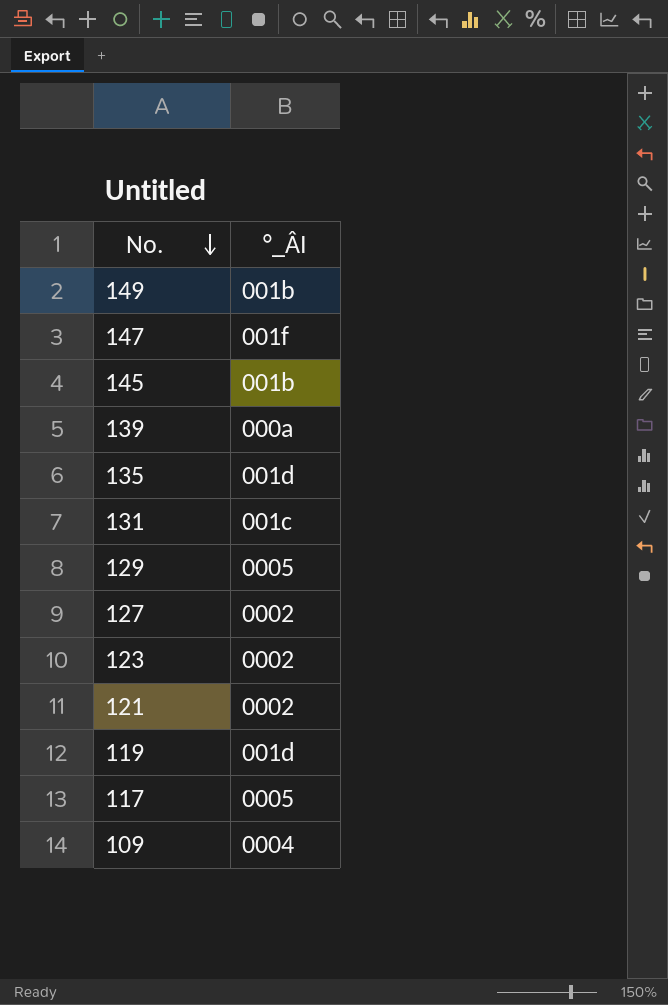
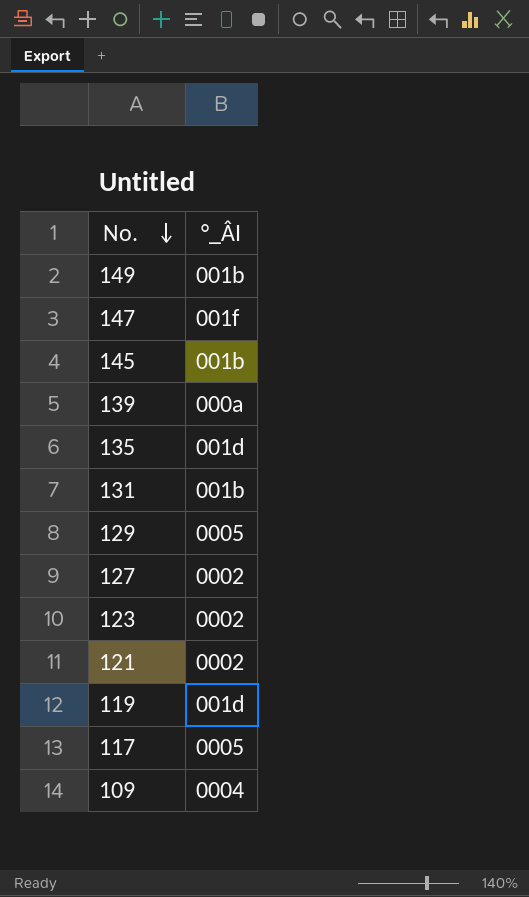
131 | °_ÂI: 001c -> 001b

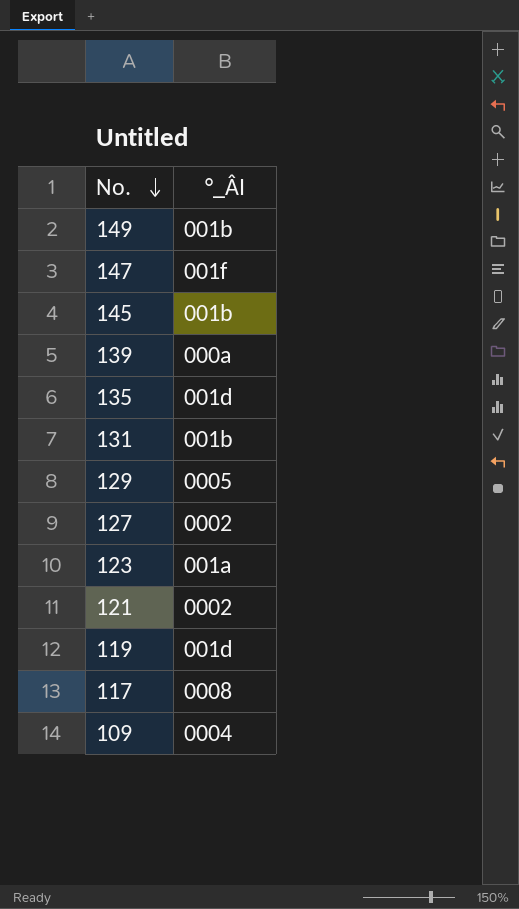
123 | °_ÂI: 0002 -> 001a
117 | °_ÂI: 0005 -> 0008

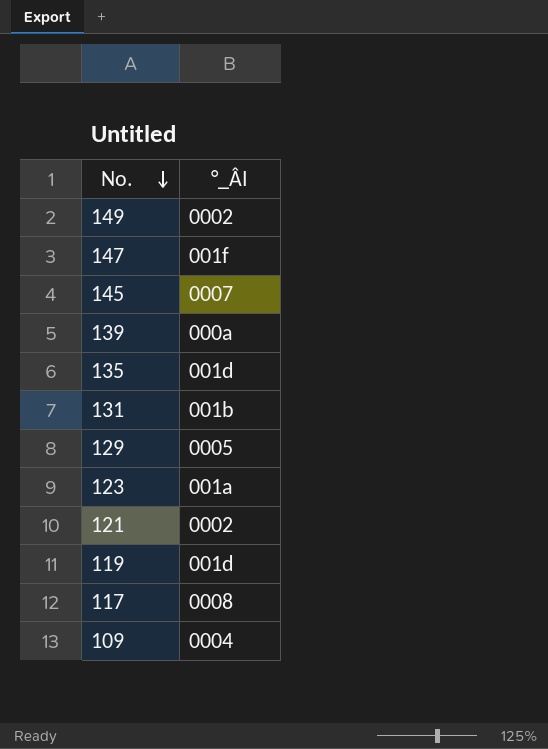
row 127: 0002 -> none
149 | °_ÂI: 001b -> 0002
145 | °_ÂI: 001b -> 0007

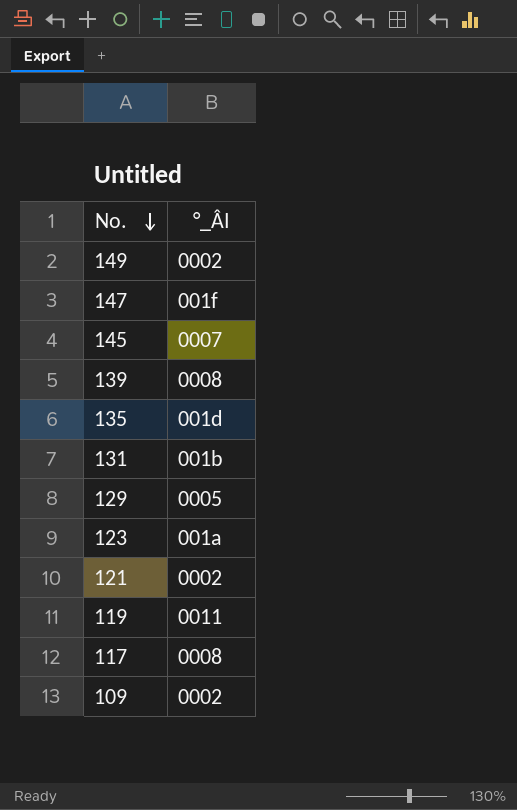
139 | °_ÂI: 000a -> 0008
119 | °_ÂI: 001d -> 0011
109 | °_ÂI: 0004 -> 0002

